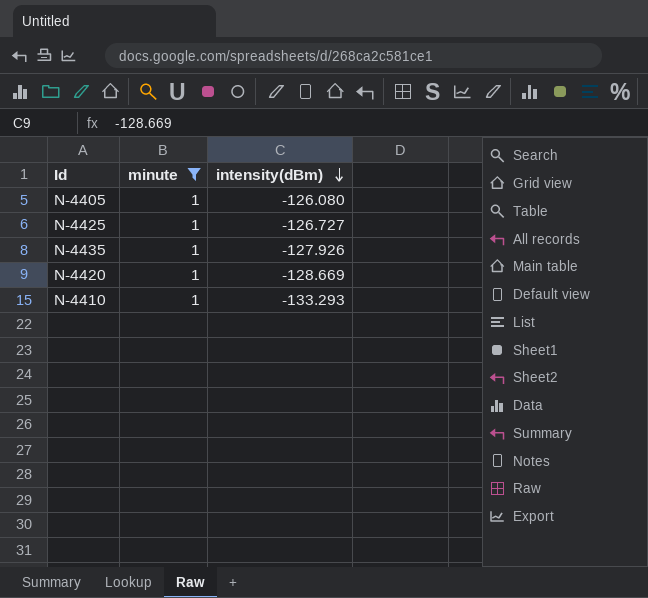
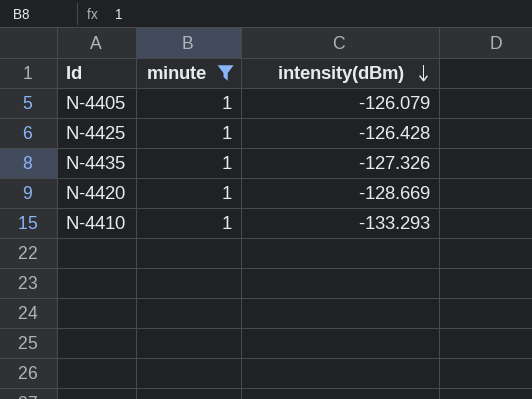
N-4405 | intensity(dBm): -126.080 -> -126.079
N-4425 | intensity(dBm): -126.727 -> -126.428
N-4435 | intensity(dBm): -127.926 -> -127.326

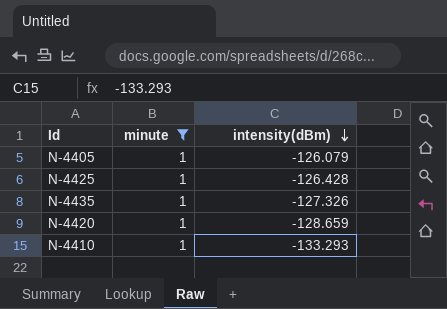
N-4420 | intensity(dBm): -128.669 -> -128.659

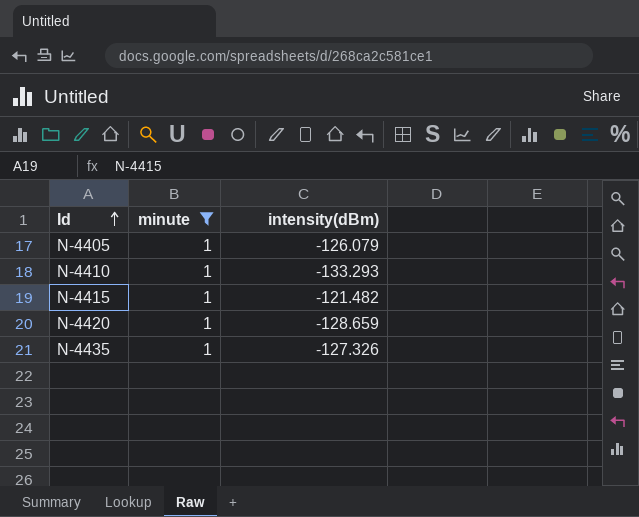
row order: intensity(dBm) descending -> Id ascending
row N-4425: 1 | -126.428 -> none
row N-4415: none -> 1 | -121.482

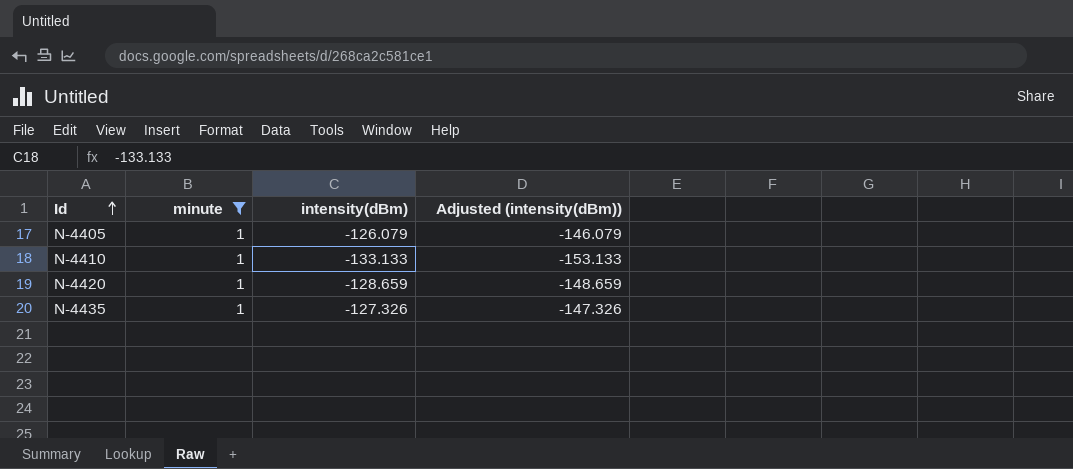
column Adjusted (intensity(dBm)) | formula: none -> [intensity(dBm)] - 20
row N-4415: 1 | -121.482 -> none
N-4410 | intensity(dBm): -133.293 -> -133.133

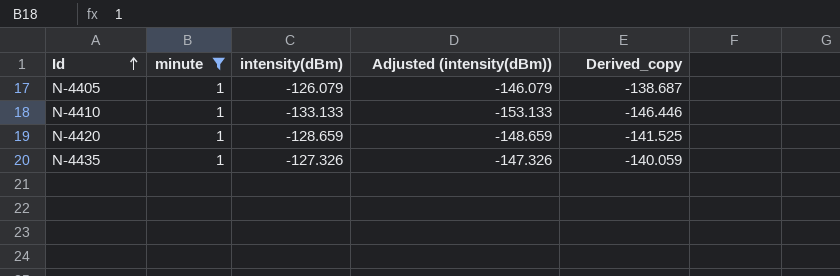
column Derived_copy | formula: none -> [intensity(dBm)] * 1.1

